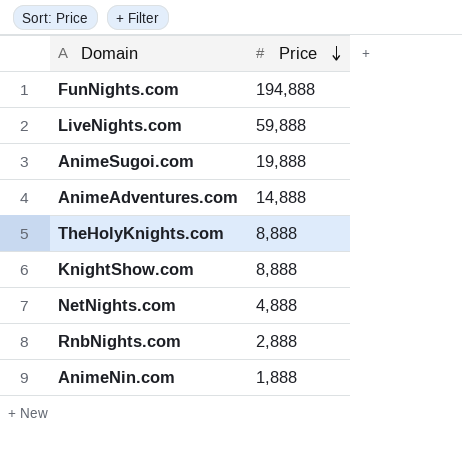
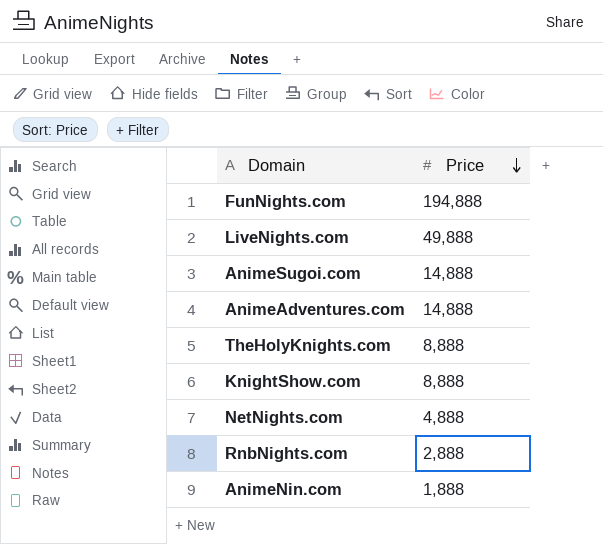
LiveNights.com | Price: 59,888 -> 49,888
AnimeSugoi.com | Price: 19,888 -> 14,888

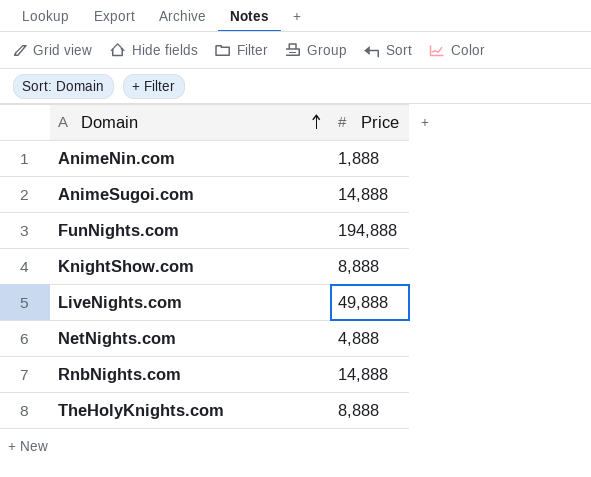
row order: Price descending -> Domain ascending
row AnimeAdventures.com: 14,888 -> none
RnbNights.com | Price: 2,888 -> 14,888

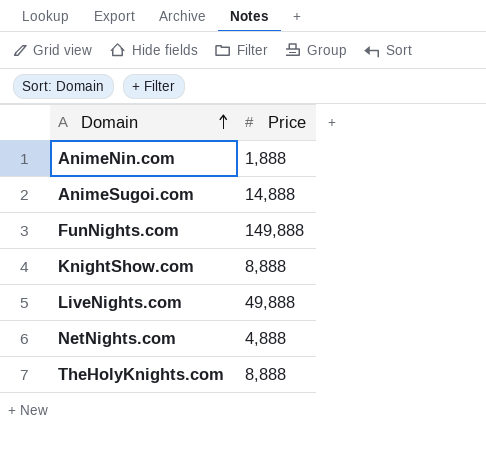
row RnbNights.com: 14,888 -> none
FunNights.com | Price: 194,888 -> 149,888

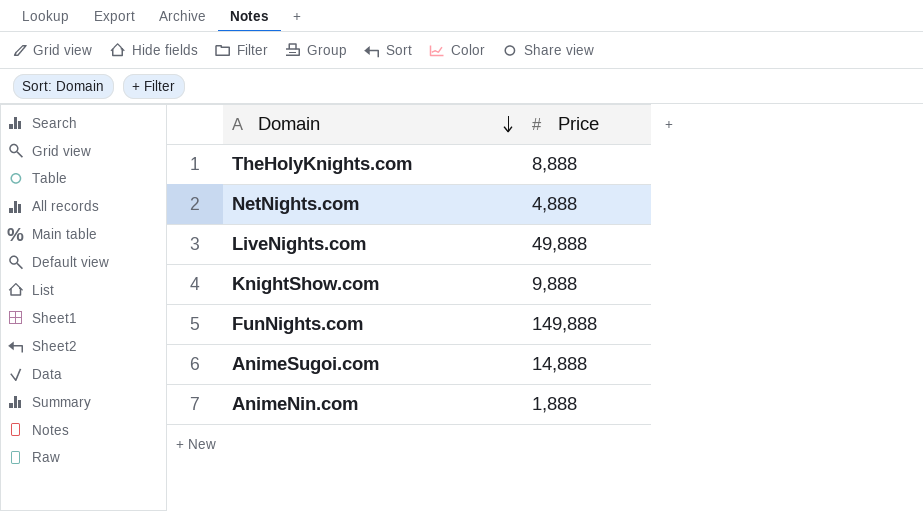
row order: Domain ascending -> Domain descending
KnightShow.com | Price: 8,888 -> 9,888

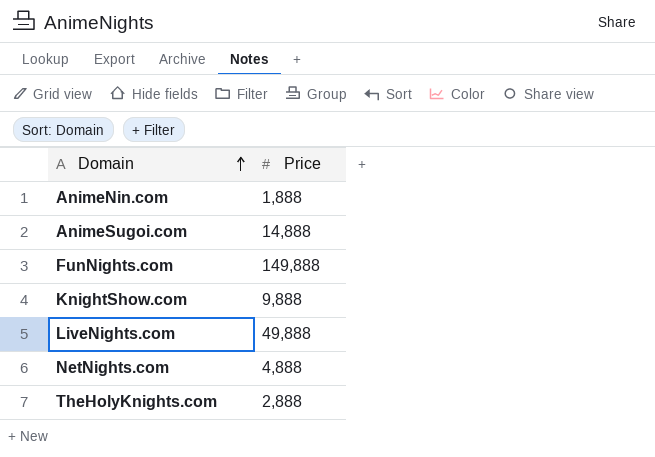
row order: Domain descending -> Domain ascending
TheHolyKnights.com | Price: 8,888 -> 2,888

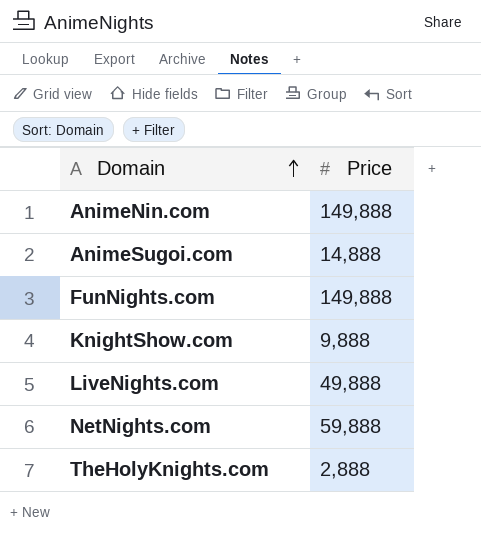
AnimeNin.com | Price: 1,888 -> 149,888
NetNights.com | Price: 4,888 -> 59,888

